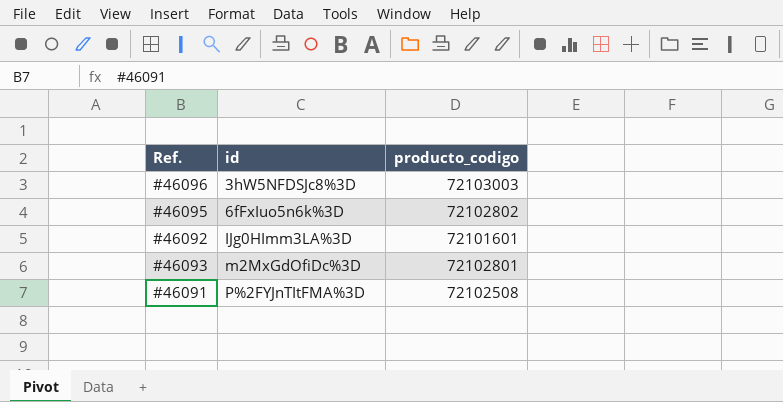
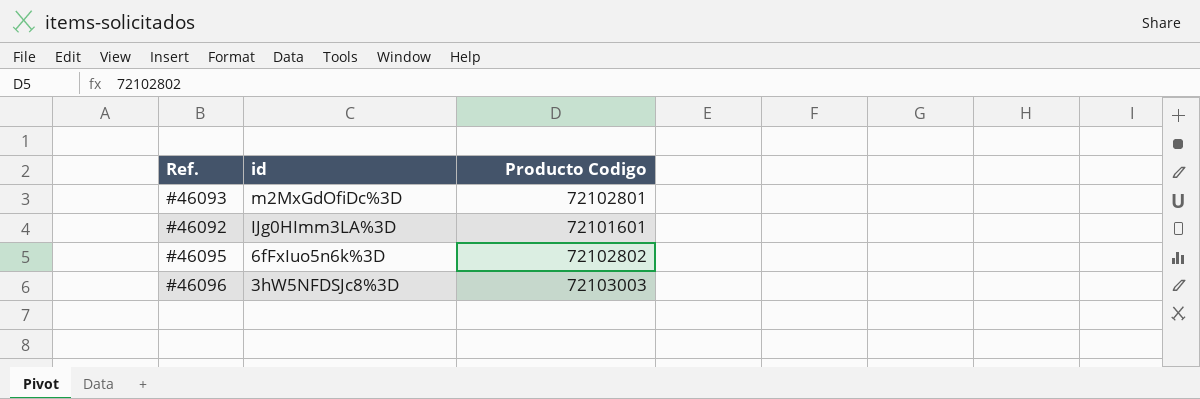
row order: id ascending -> id descending
column name: producto_codigo -> Producto Codigo
row #46091: P%2FYJnTItFMA%3D | 72102508 -> none

